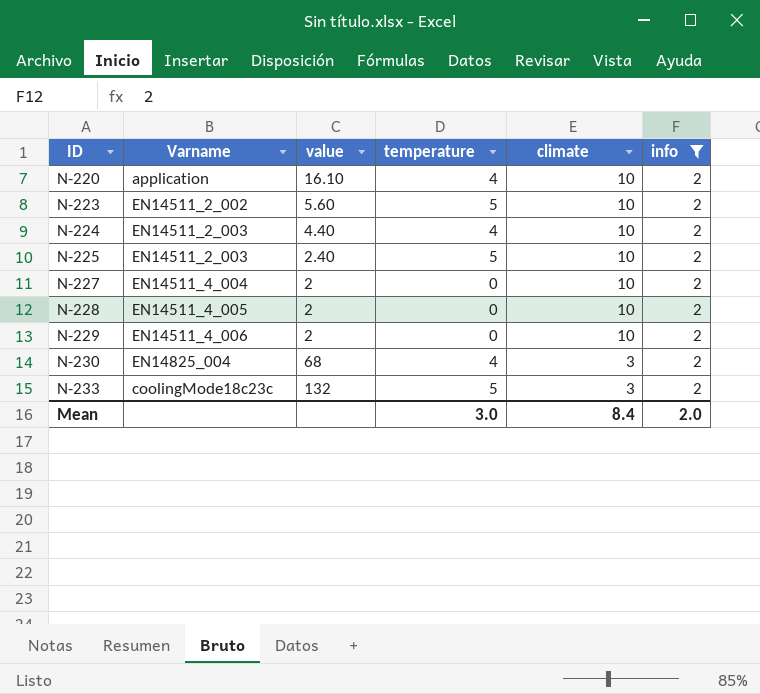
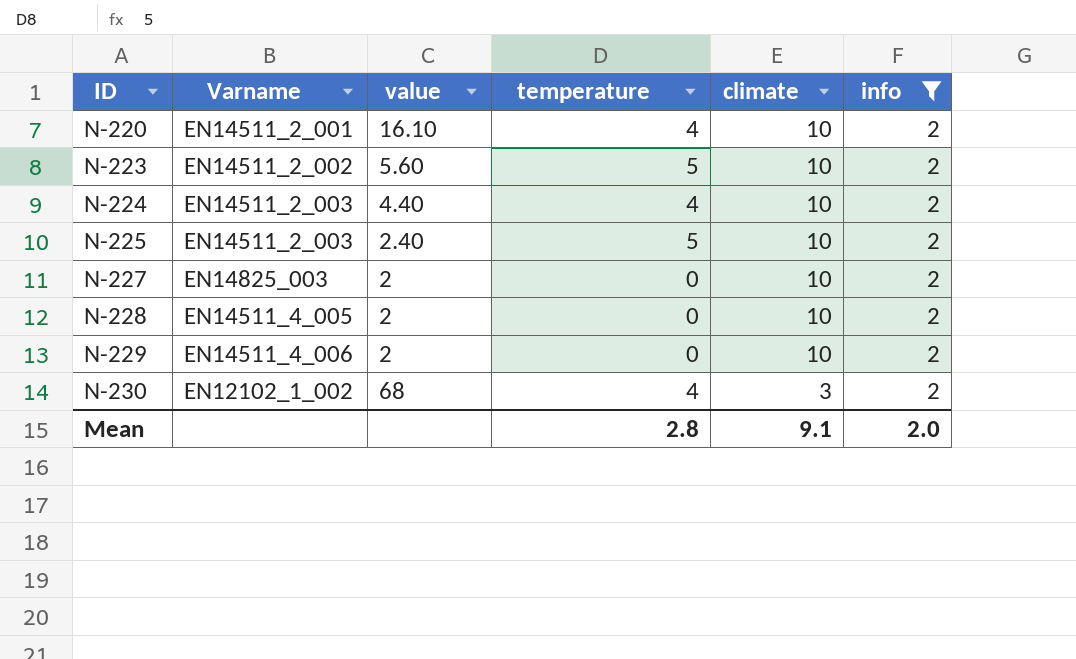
row N-233: coolingMode18c23c | 132 | 5 | 3 | 2 -> none
N-220 | Varname: application -> EN14511_2_001
N-227 | Varname: EN14511_4_004 -> EN14825_003
N-230 | Varname: EN14825_004 -> EN12102_1_002
Mean | temperature: 3.0 -> 2.8
Mean | climate: 8.4 -> 9.1

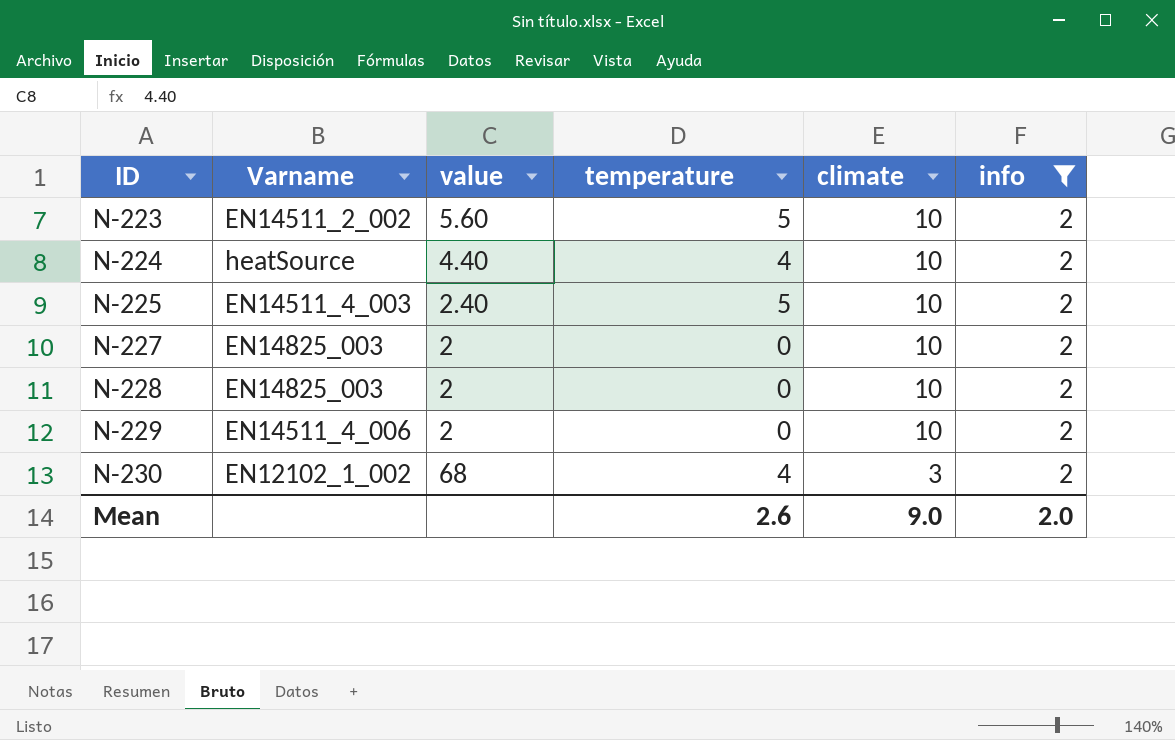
row N-220: EN14511_2_001 | 16.10 | 4 | 10 | 2 -> none
N-224 | Varname: EN14511_2_003 -> heatSource
N-225 | Varname: EN14511_2_003 -> EN14511_4_003
N-228 | Varname: EN14511_4_005 -> EN14825_003
Mean | temperature: 2.8 -> 2.6
Mean | climate: 9.1 -> 9.0

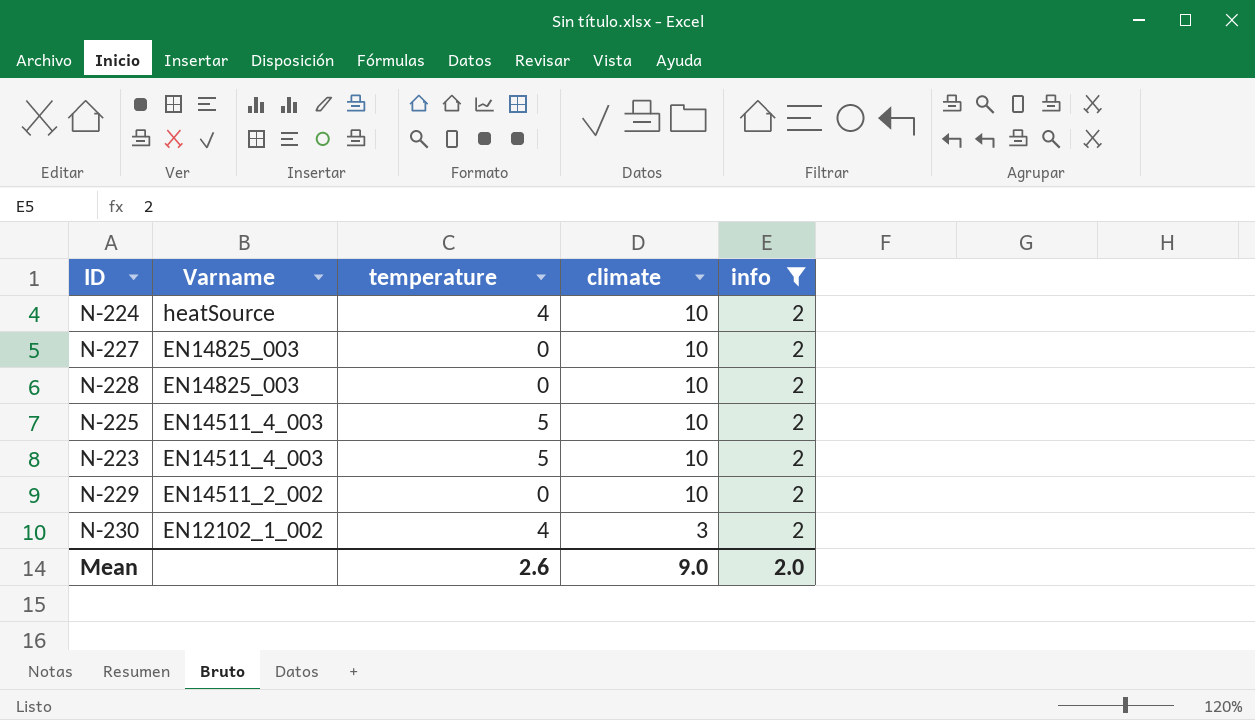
row order: ID ascending -> Varname descending
column value | position: 3 -> none
N-223 | Varname: EN14511_2_002 -> EN14511_4_003
N-229 | Varname: EN14511_4_006 -> EN14511_2_002

